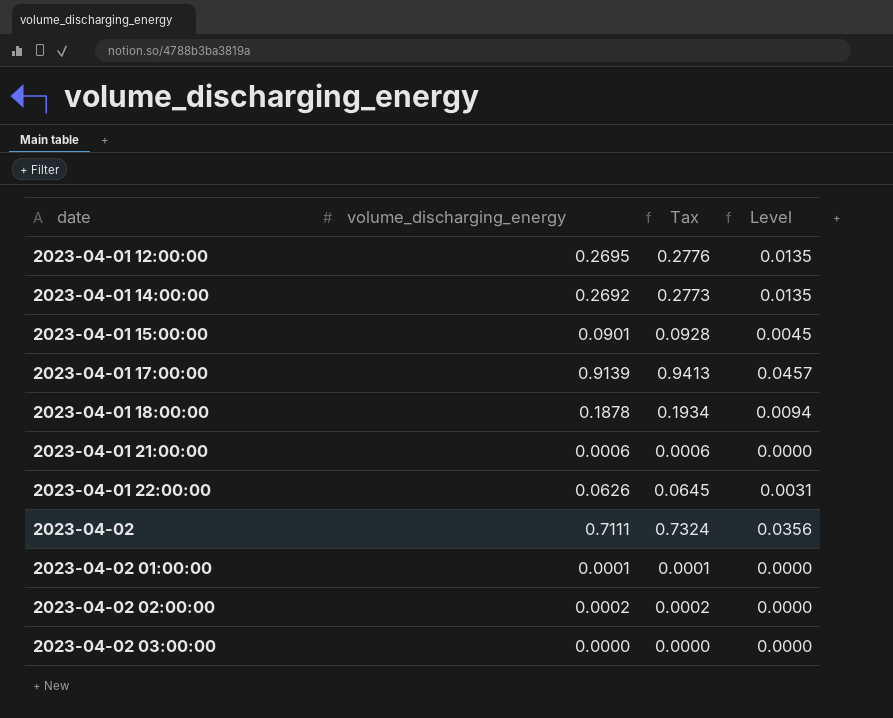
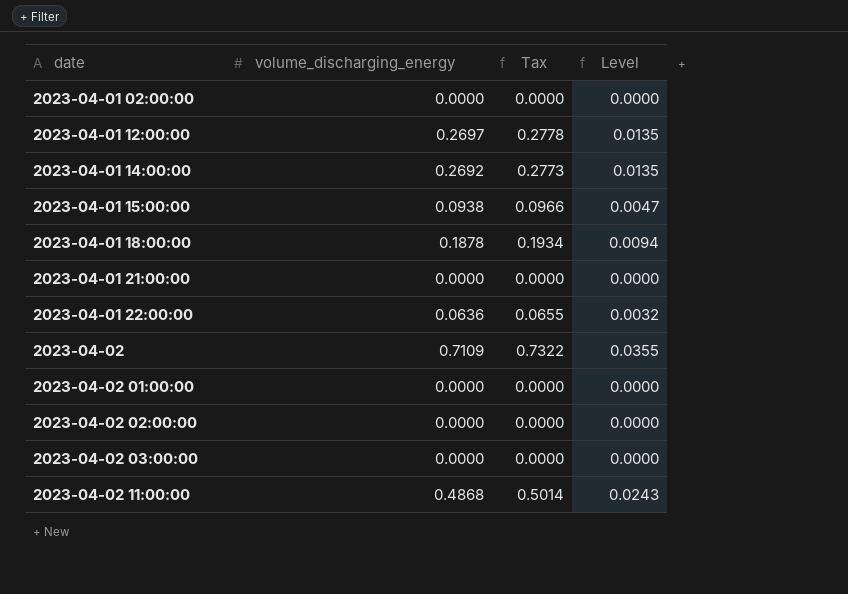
row 2023-04-01 17:00:00: 0.9139 | 0.9413 | 0.0457 -> none
row 2023-04-01 02:00:00: none -> 0.0000 | 0.0000 | 0.0000
2023-04-01 12:00:00 | volume_discharging_energy: 0.2695 -> 0.2697
2023-04-01 12:00:00 | Tax: 0.2776 -> 0.2778
2023-04-01 15:00:00 | volume_discharging_energy: 0.0901 -> 0.0938
2023-04-01 15:00:00 | Tax: 0.0928 -> 0.0966
2023-04-01 15:00:00 | Level: 0.0045 -> 0.0047
2023-04-01 21:00:00 | volume_discharging_energy: 0.0006 -> 0.0000
2023-04-01 21:00:00 | Tax: 0.0006 -> 0.0000
2023-04-01 22:00:00 | volume_discharging_energy: 0.0626 -> 0.0636
2023-04-01 22:00:00 | Tax: 0.0645 -> 0.0655
2023-04-01 22:00:00 | Level: 0.0031 -> 0.0032
2023-04-02 | volume_discharging_energy: 0.7111 -> 0.7109
2023-04-02 | Tax: 0.7324 -> 0.7322
2023-04-02 | Level: 0.0356 -> 0.0355
2023-04-02 01:00:00 | volume_discharging_energy: 0.0001 -> 0.0000
2023-04-02 01:00:00 | Tax: 0.0001 -> 0.0000
2023-04-02 02:00:00 | volume_discharging_energy: 0.0002 -> 0.0000
2023-04-02 02:00:00 | Tax: 0.0002 -> 0.0000
row 2023-04-02 11:00:00: none -> 0.4868 | 0.5014 | 0.0243

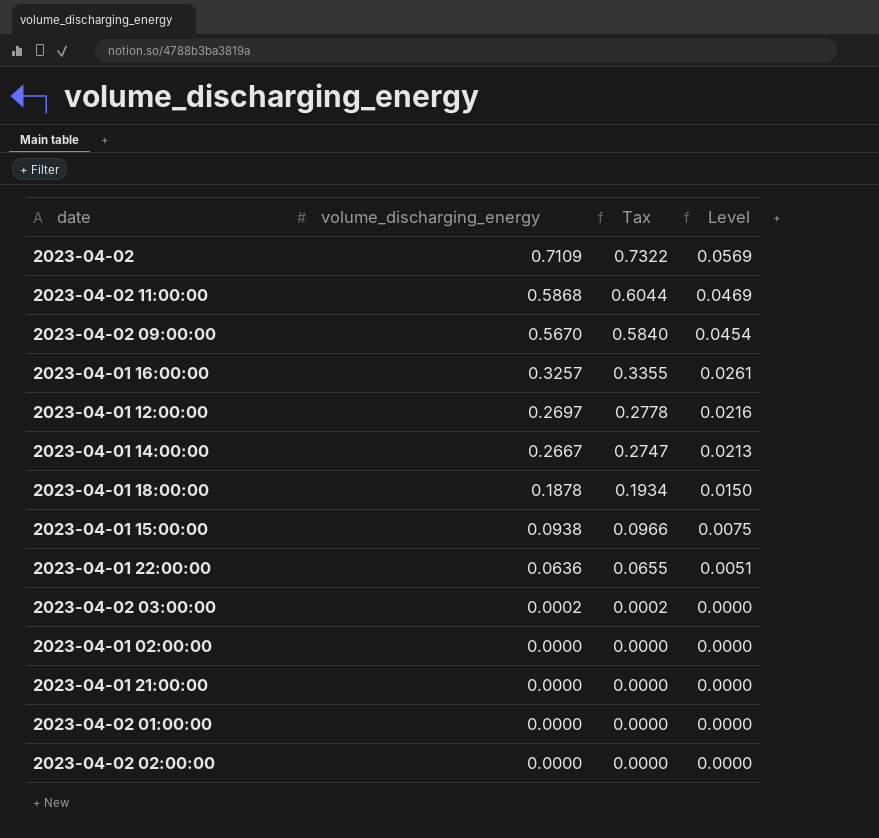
row order: date ascending -> volume_discharging_energy descending
column Level | formula: [volume_discharging_energy] * 0.05 -> [volume_discharging_energy] * 0.08
2023-04-02 11:00:00 | volume_discharging_energy: 0.4868 -> 0.5868
2023-04-02 11:00:00 | Tax: 0.5014 -> 0.6044
row 2023-04-02 09:00:00: none -> 0.5670 | 0.5840 | 0.0454
row 2023-04-01 16:00:00: none -> 0.3257 | 0.3355 | 0.0261
2023-04-01 14:00:00 | volume_discharging_energy: 0.2692 -> 0.2667
2023-04-01 14:00:00 | Tax: 0.2773 -> 0.2747
2023-04-02 03:00:00 | volume_discharging_energy: 0.0000 -> 0.0002
2023-04-02 03:00:00 | Tax: 0.0000 -> 0.0002

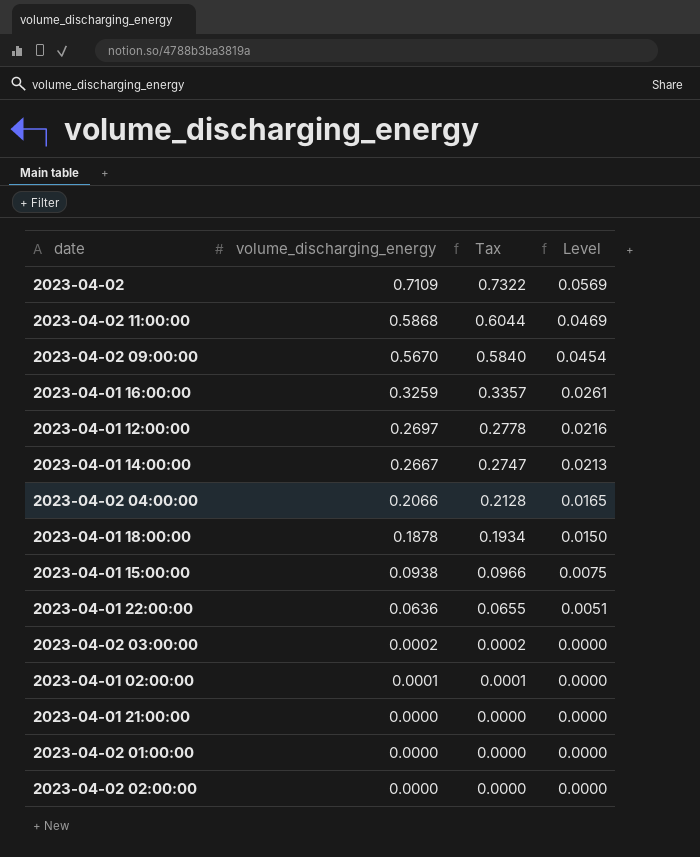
2023-04-01 16:00:00 | volume_discharging_energy: 0.3257 -> 0.3259
2023-04-01 16:00:00 | Tax: 0.3355 -> 0.3357
row 2023-04-02 04:00:00: none -> 0.2066 | 0.2128 | 0.0165
2023-04-01 02:00:00 | volume_discharging_energy: 0.0000 -> 0.0001
2023-04-01 02:00:00 | Tax: 0.0000 -> 0.0001

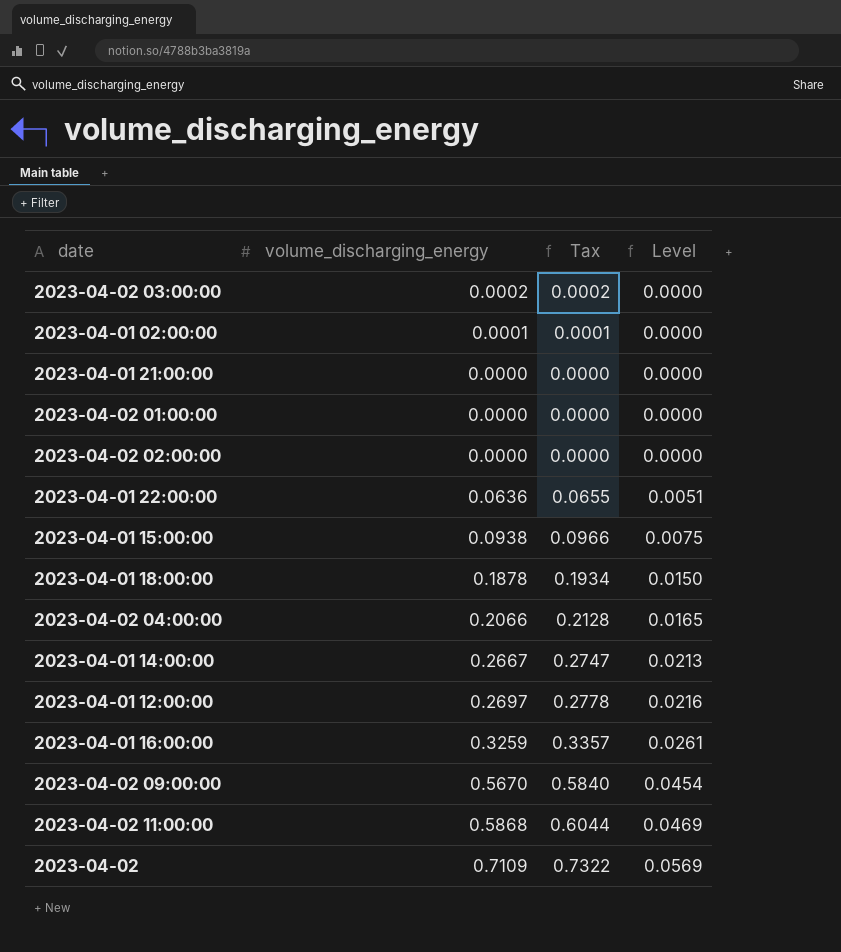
row order: volume_discharging_energy descending -> Level ascending

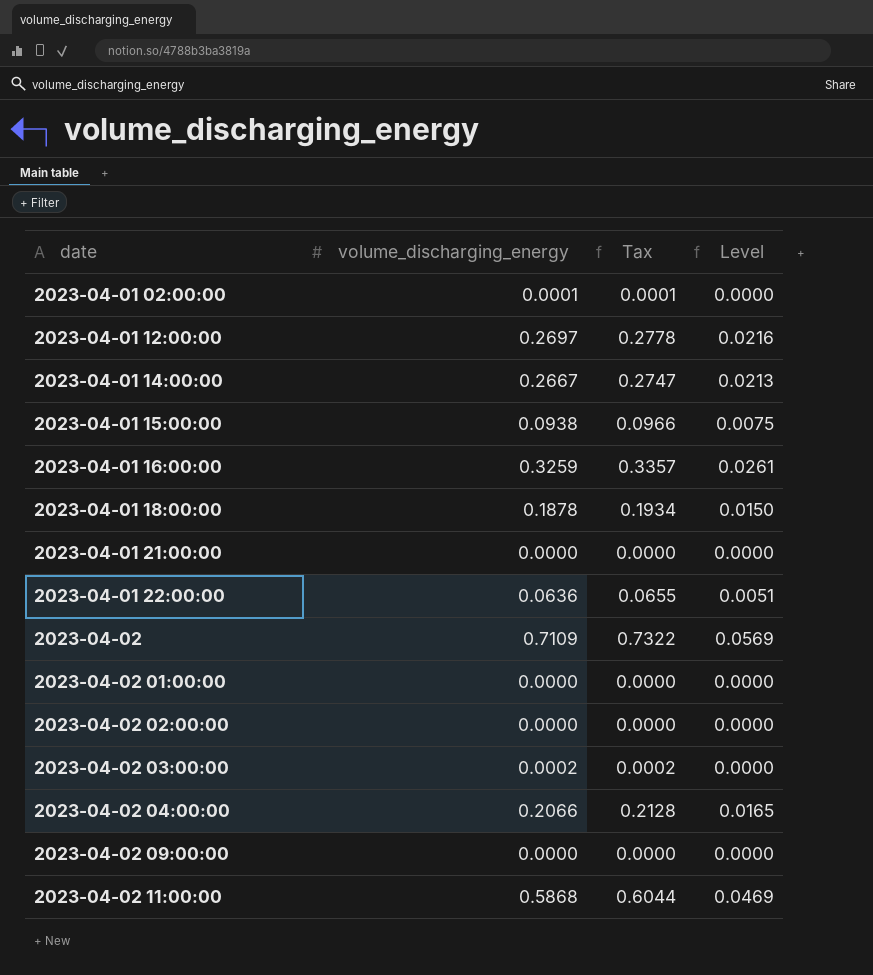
row order: Level ascending -> date ascending
2023-04-02 09:00:00 | volume_discharging_energy: 0.5670 -> 0.0000
2023-04-02 09:00:00 | Tax: 0.5840 -> 0.0000
2023-04-02 09:00:00 | Level: 0.0454 -> 0.0000

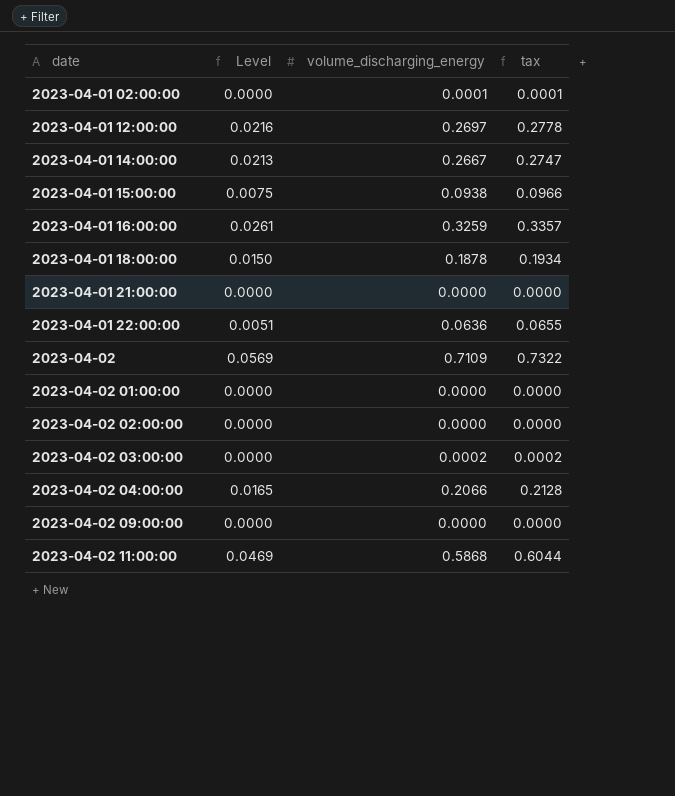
column Level | position: 4 -> 2
column name: Tax -> tax

